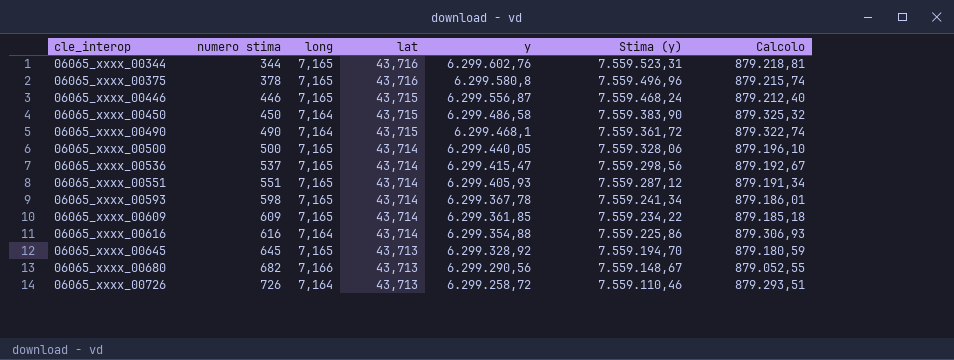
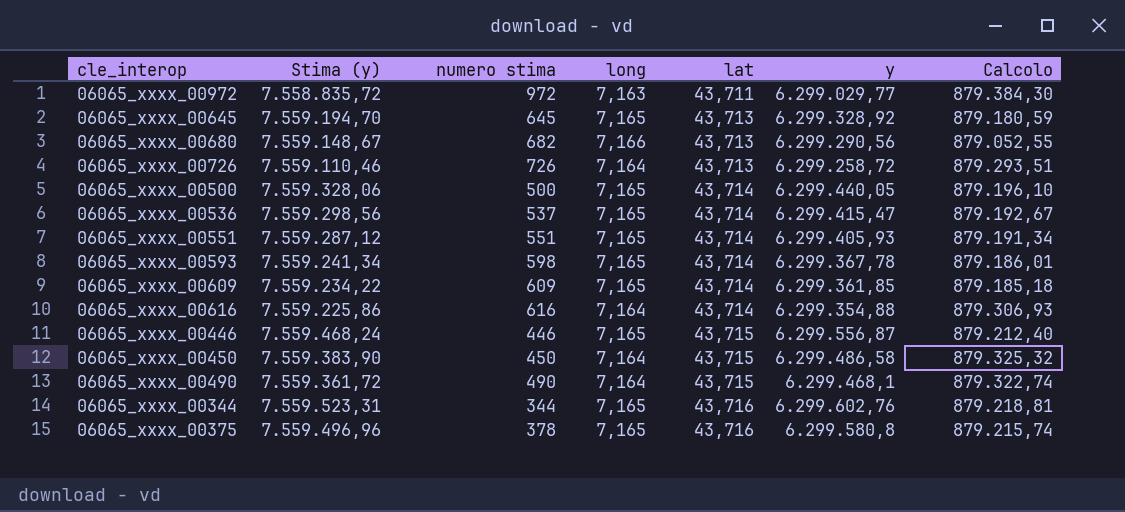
row order: cle_interop ascending -> lat ascending
column Stima (y) | position: 6 -> 2
row 06065_xxxx_00972: none -> 7.558.835,72 | 972 | 7,163 | 43,711 | 6.299.029,77 | 879.384,30

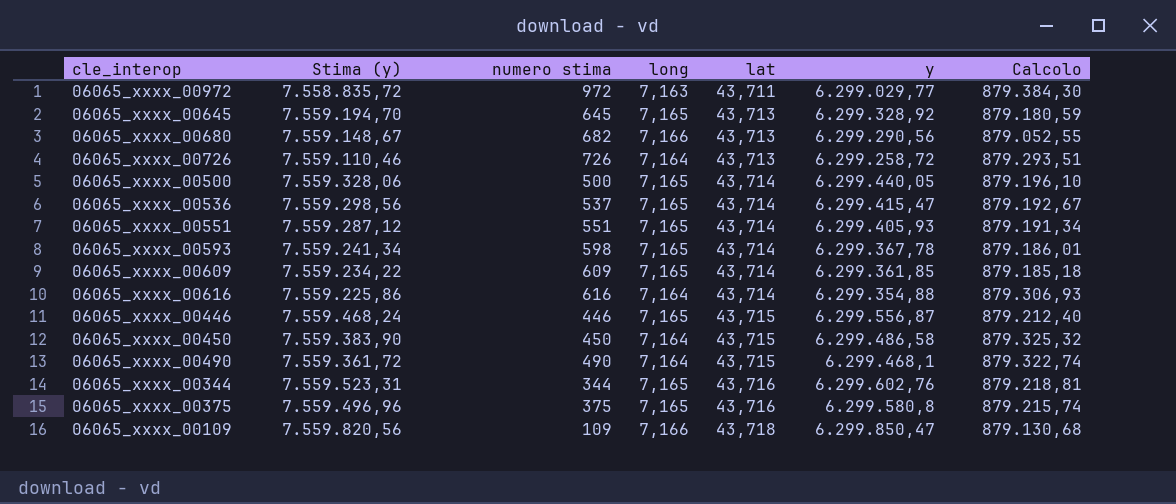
06065_xxxx_00375 | numero stima: 378 -> 375
row 06065_xxxx_00109: none -> 7.559.820,56 | 109 | 7,166 | 43,718 | 6.299.850,47 | 879.130,68

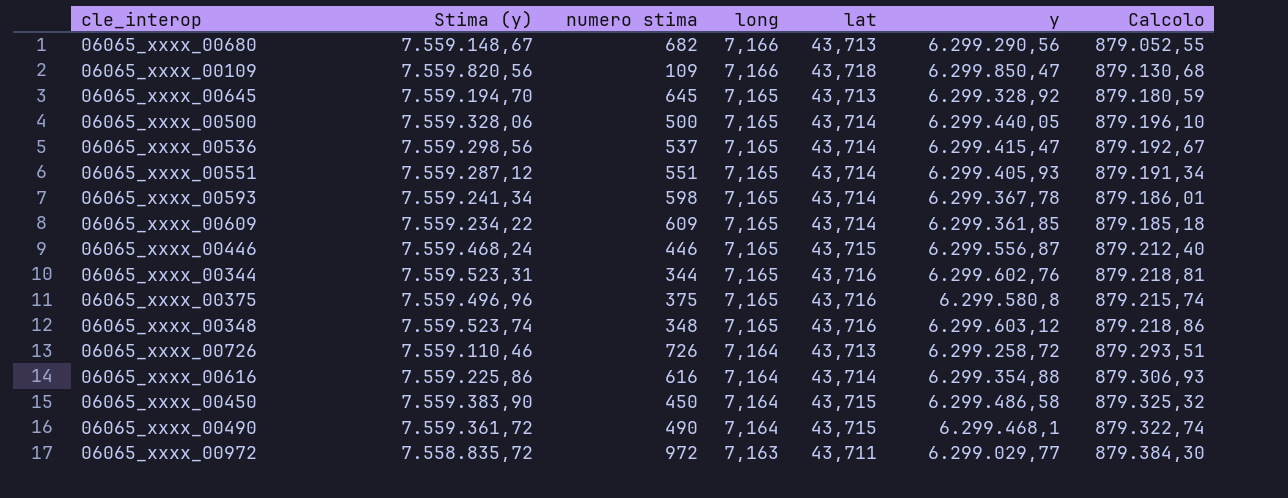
row order: lat ascending -> long descending
row 06065_xxxx_00348: none -> 7.559.523,74 | 348 | 7,165 | 43,716 | 6.299.603,12 | 879.218,86

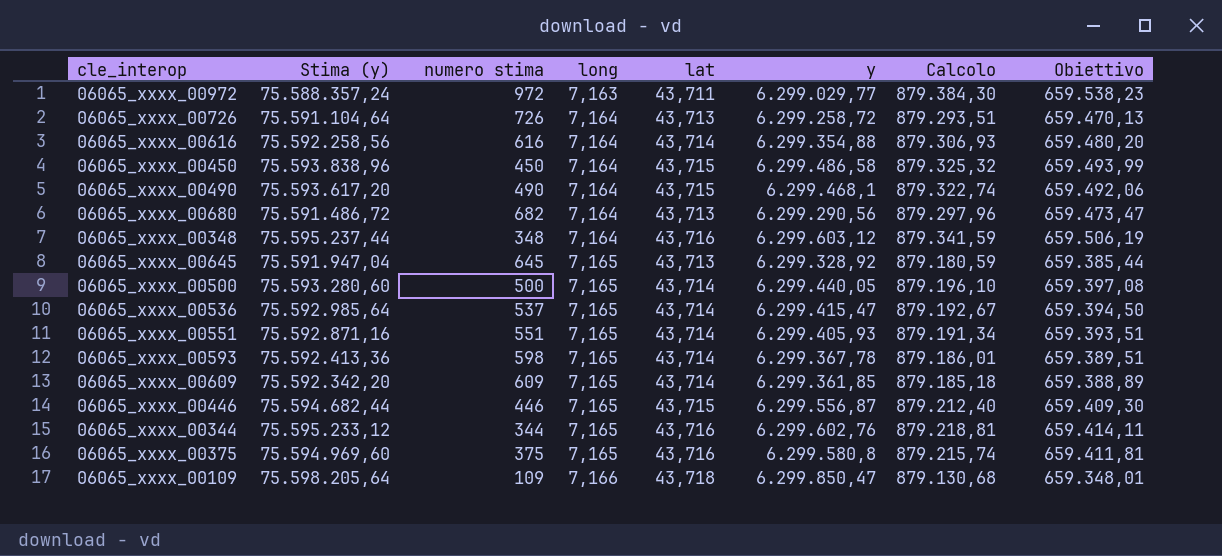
row order: long descending -> long ascending
column Stima (y) | formula: [y] * 1,2 -> [y] * 12
column Obiettivo | formula: none -> [Calcolo] * 0,75
06065_xxxx_00680 | long: 7,166 -> 7,164
06065_xxxx_00680 | Calcolo: 879.052,55 -> 879.297,96
06065_xxxx_00348 | long: 7,165 -> 7,164
06065_xxxx_00348 | Calcolo: 879.218,86 -> 879.341,59

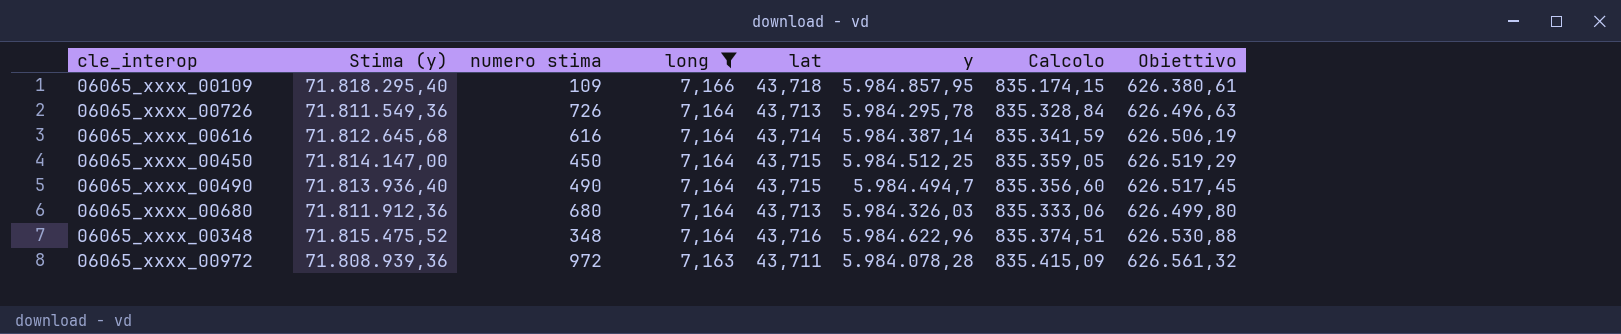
filter: none -> long != 7,165
row order: long ascending -> long descending
06065_xxxx_00109 | Stima (y): 75.598.205,64 -> 71.818.295,40
06065_xxxx_00109 | y: 6.299.850,47 -> 5.984.857,95
06065_xxxx_00109 | Calcolo: 879.130,68 -> 835.174,15
06065_xxxx_00109 | Obiettivo: 659.348,01 -> 626.380,61
06065_xxxx_00726 | Stima (y): 75.591.104,64 -> 71.811.549,36
06065_xxxx_00726 | y: 6.299.258,72 -> 5.984.295,78
06065_xxxx_00726 | Calcolo: 879.293,51 -> 835.328,84
06065_xxxx_00726 | Obiettivo: 659.470,13 -> 626.496,63
06065_xxxx_00616 | Stima (y): 75.592.258,56 -> 71.812.645,68
06065_xxxx_00616 | y: 6.299.354,88 -> 5.984.387,14
06065_xxxx_00616 | Calcolo: 879.306,93 -> 835.341,59
06065_xxxx_00616 | Obiettivo: 659.480,20 -> 626.506,19
06065_xxxx_00450 | Stima (y): 75.593.838,96 -> 71.814.147,00
06065_xxxx_00450 | y: 6.299.486,58 -> 5.984.512,25
06065_xxxx_00450 | Calcolo: 879.325,32 -> 835.359,05
06065_xxxx_00450 | Obiettivo: 659.493,99 -> 626.519,29
06065_xxxx_00490 | Stima (y): 75.593.617,20 -> 71.813.936,40
06065_xxxx_00490 | y: 6.299.468,1 -> 5.984.494,7
06065_xxxx_00490 | Calcolo: 879.322,74 -> 835.356,60
06065_xxxx_00490 | Obiettivo: 659.492,06 -> 626.517,45
06065_xxxx_00680 | Stima (y): 75.591.486,72 -> 71.811.912,36
06065_xxxx_00680 | numero stima: 682 -> 680
06065_xxxx_00680 | y: 6.299.290,56 -> 5.984.326,03
06065_xxxx_00680 | Calcolo: 879.297,96 -> 835.333,06
06065_xxxx_00680 | Obiettivo: 659.473,47 -> 626.499,80
06065_xxxx_00348 | Stima (y): 75.595.237,44 -> 71.815.475,52
06065_xxxx_00348 | y: 6.299.603,12 -> 5.984.622,96
06065_xxxx_00348 | Calcolo: 879.341,59 -> 835.374,51
06065_xxxx_00348 | Obiettivo: 659.506,19 -> 626.530,88
06065_xxxx_00972 | Stima (y): 75.588.357,24 -> 71.808.939,36
06065_xxxx_00972 | y: 6.299.029,77 -> 5.984.078,28
06065_xxxx_00972 | Calcolo: 879.384,30 -> 835.415,09
06065_xxxx_00972 | Obiettivo: 659.538,23 -> 626.561,32

